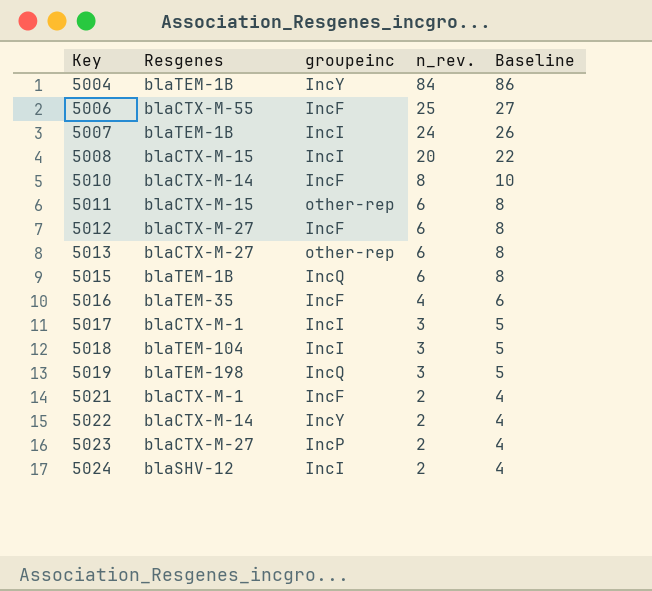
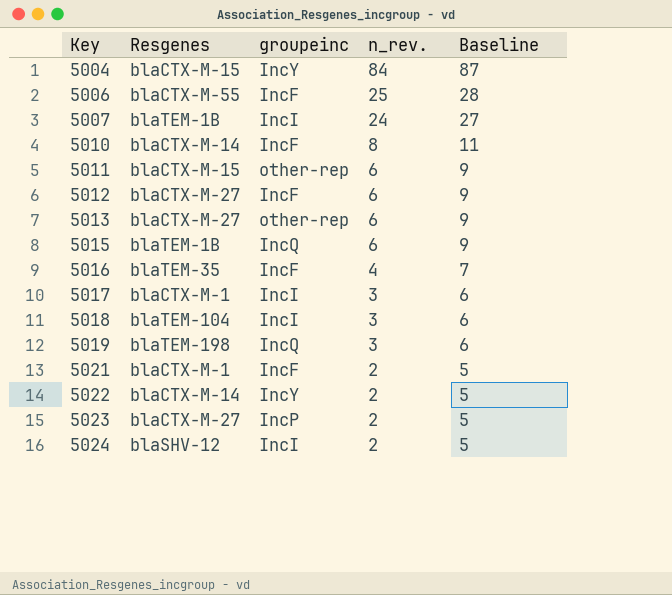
column Baseline | formula: [n_rev.] + 2 -> [n_rev.] + 3
row 5008: blaCTX-M-15 | IncI | 20 | 22 -> none
5004 | Resgenes: blaTEM-1B -> blaCTX-M-15

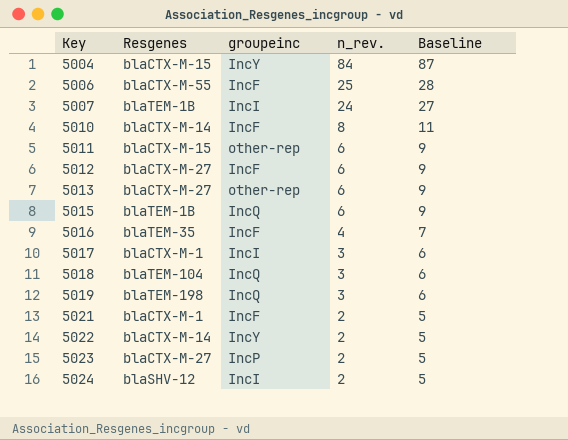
5018 | groupeinc: IncI -> IncQ

